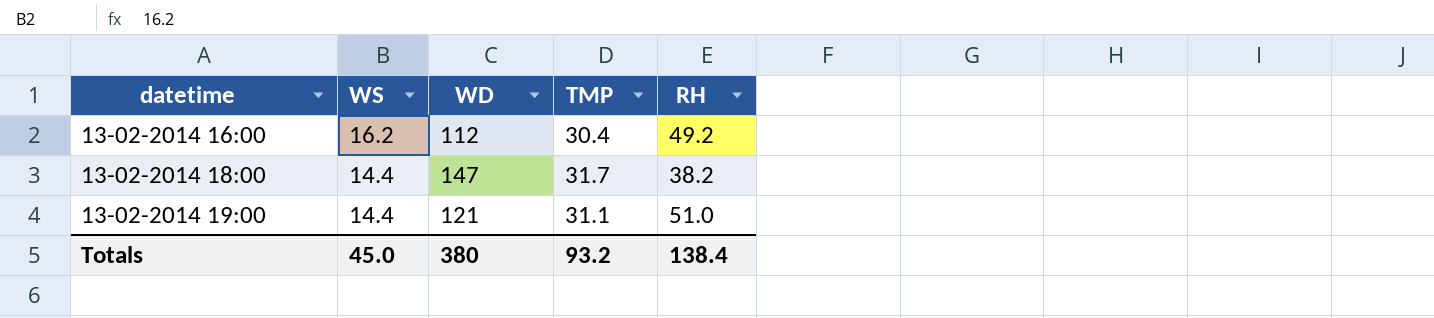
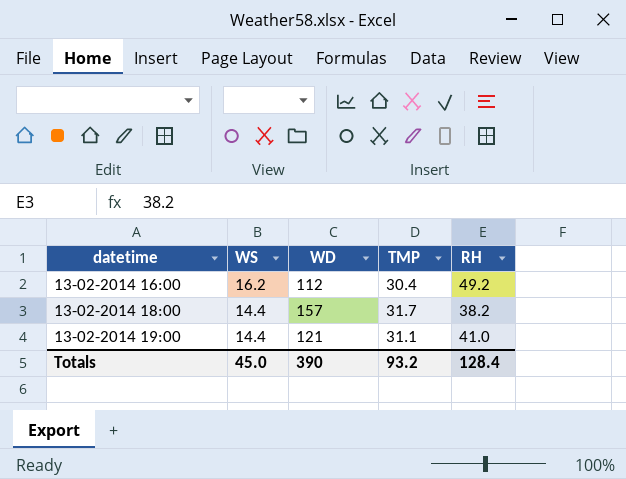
13-02-2014 18:00 | WD: 147 -> 157
13-02-2014 19:00 | RH: 51.0 -> 41.0
Totals | WD: 380 -> 390
Totals | RH: 138.4 -> 128.4

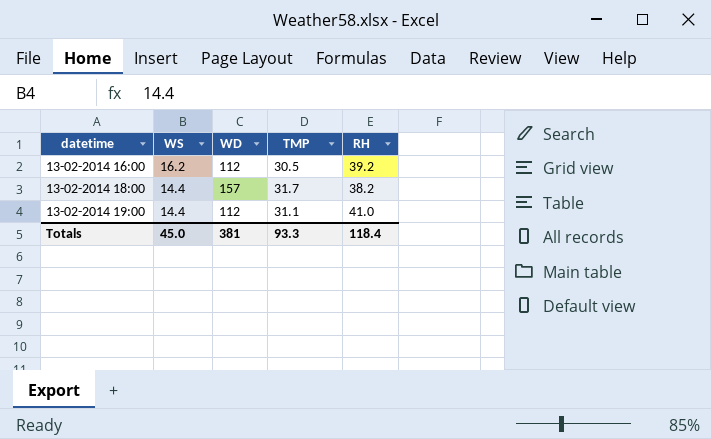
13-02-2014 16:00 | TMP: 30.4 -> 30.5
13-02-2014 16:00 | RH: 49.2 -> 39.2
13-02-2014 19:00 | WD: 121 -> 112
Totals | WD: 390 -> 381
Totals | TMP: 93.2 -> 93.3
Totals | RH: 128.4 -> 118.4

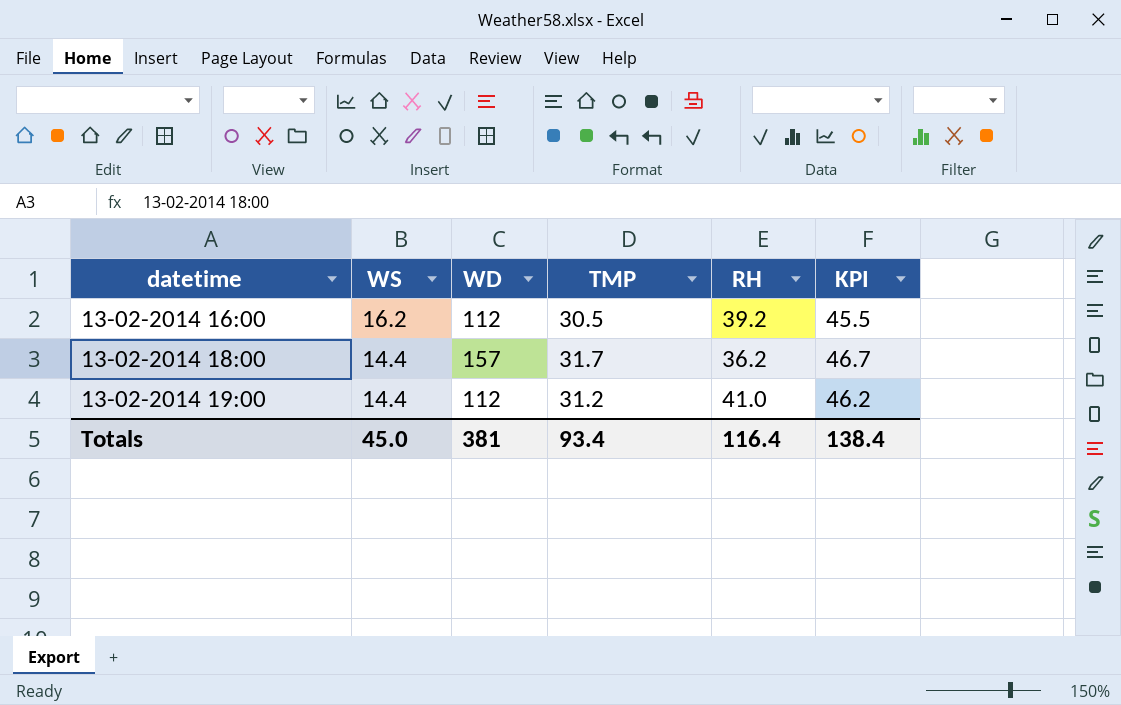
column KPI | formula: none -> [TMP] + 15
13-02-2014 18:00 | RH: 38.2 -> 36.2
13-02-2014 19:00 | TMP: 31.1 -> 31.2
Totals | TMP: 93.3 -> 93.4
Totals | RH: 118.4 -> 116.4

